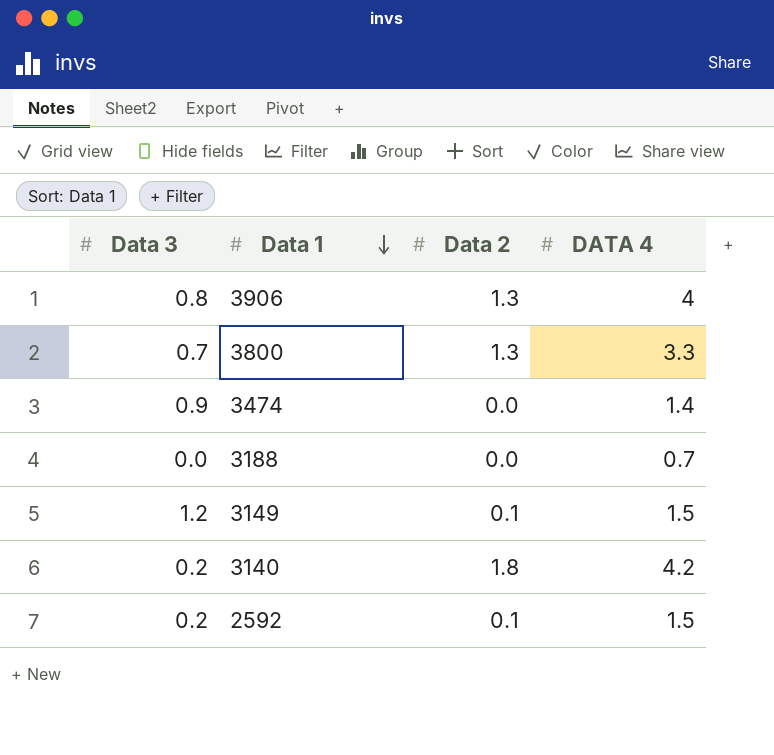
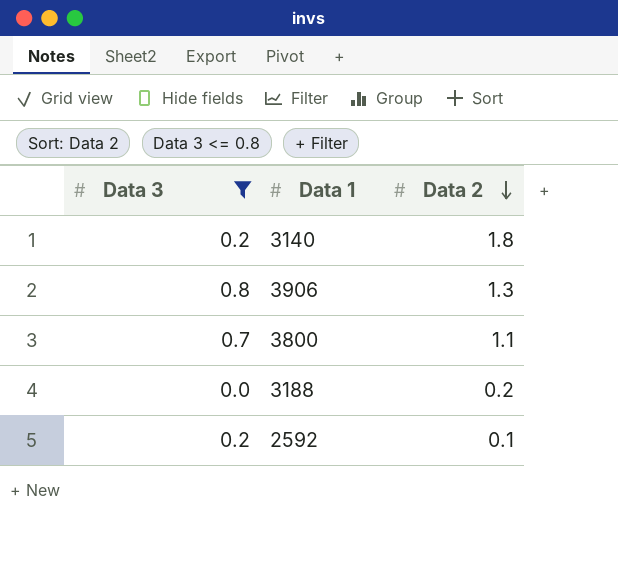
filter: none -> Data 3 <= 0.8
row order: Data 1 descending -> Data 2 descending
column DATA 4 | position: 4 -> none
3800 | Data 2: 1.3 -> 1.1
3188 | Data 2: 0.0 -> 0.2

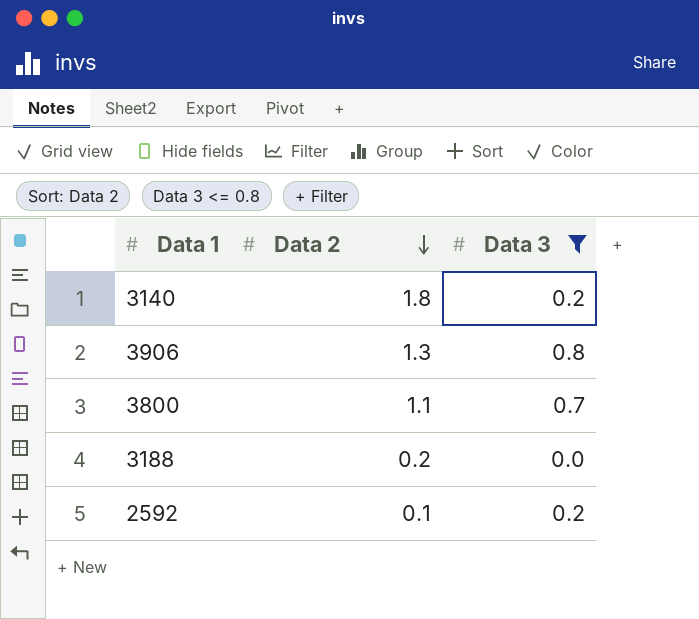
column Data 3 | position: 1 -> 3

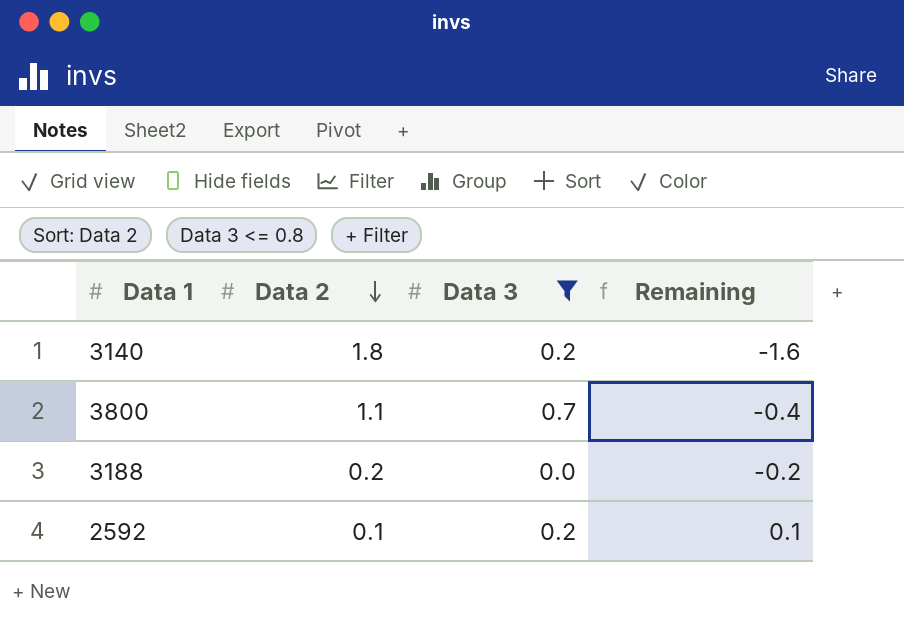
column Remaining | formula: none -> [Data 3] - [Data 2]
row 3906: 1.3 | 0.8 -> none

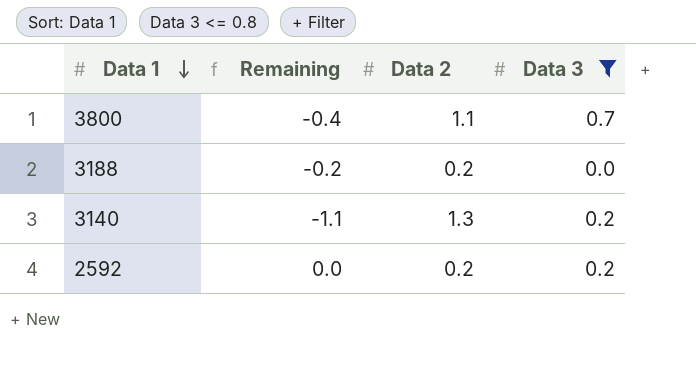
row order: Data 2 descending -> Data 1 descending
column Remaining | position: 4 -> 2
3140 | Remaining: -1.6 -> -1.1
3140 | Data 2: 1.8 -> 1.3
2592 | Remaining: 0.1 -> 0.0
2592 | Data 2: 0.1 -> 0.2

